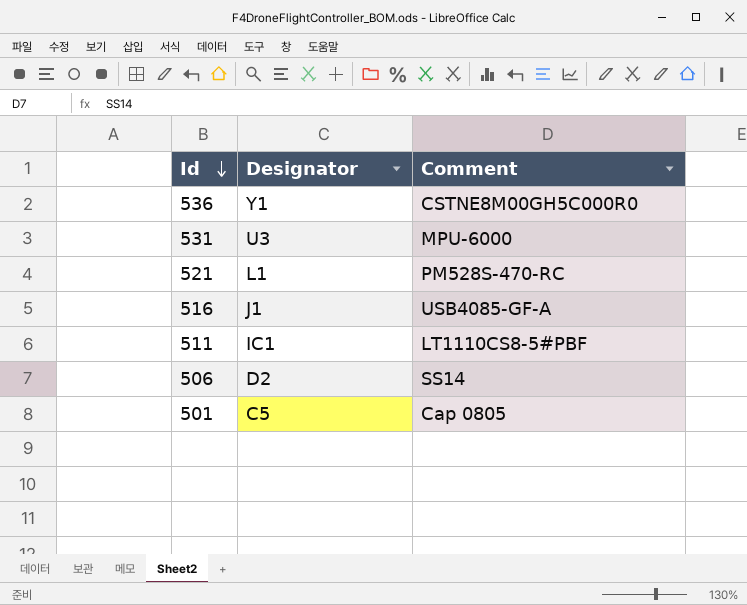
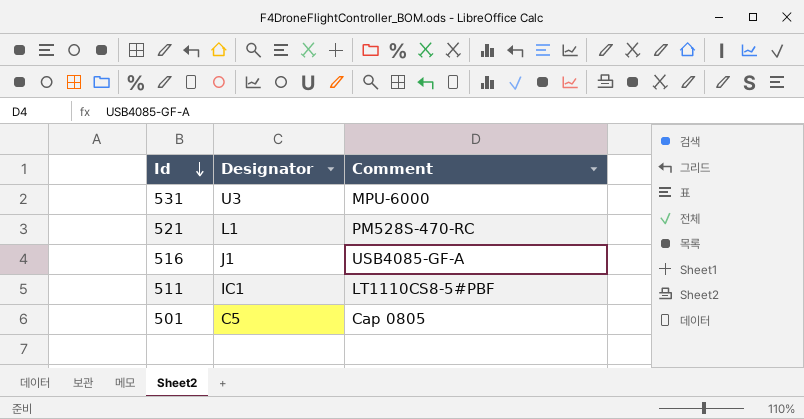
row 536: Y1 | CSTNE8M00GH5C000R0 -> none
row 506: D2 | SS14 -> none

